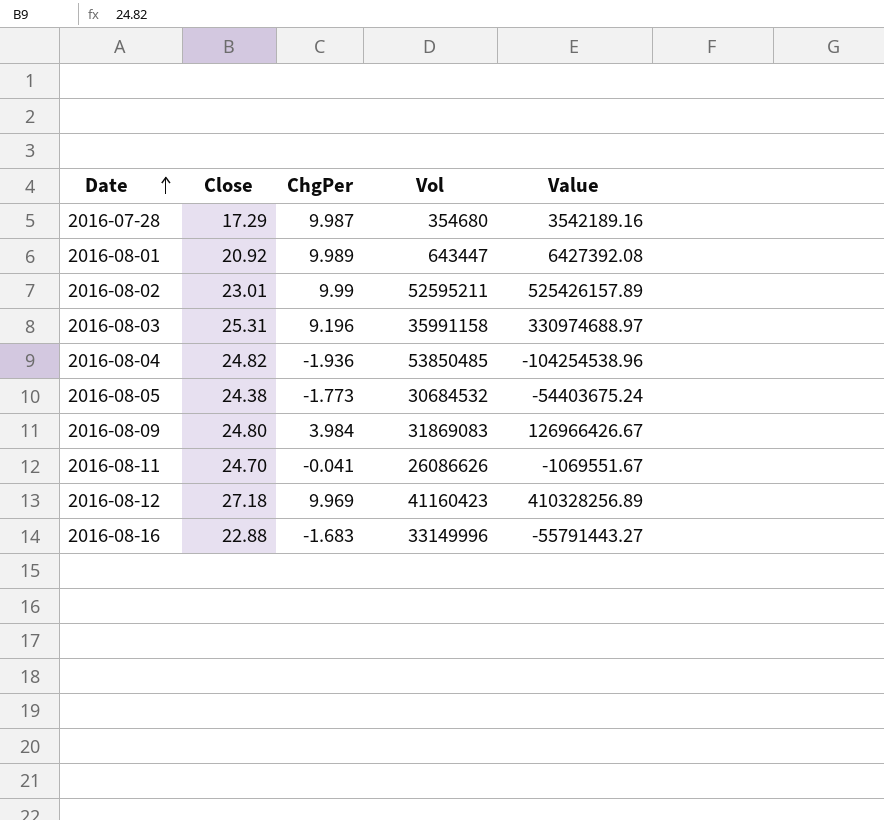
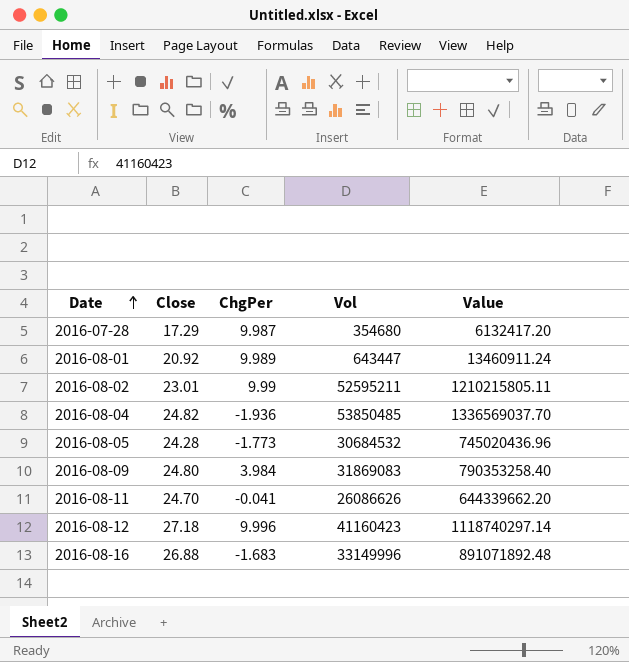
column Value | formula: [ChgPer] * [Vol] -> [Close] * [Vol]
row 2016-08-03: 25.31 | 9.196 | 35991158 | 330974688.97 -> none
2016-08-05 | Close: 24.38 -> 24.28
2016-08-12 | ChgPer: 9.969 -> 9.996
2016-08-16 | Close: 22.88 -> 26.88

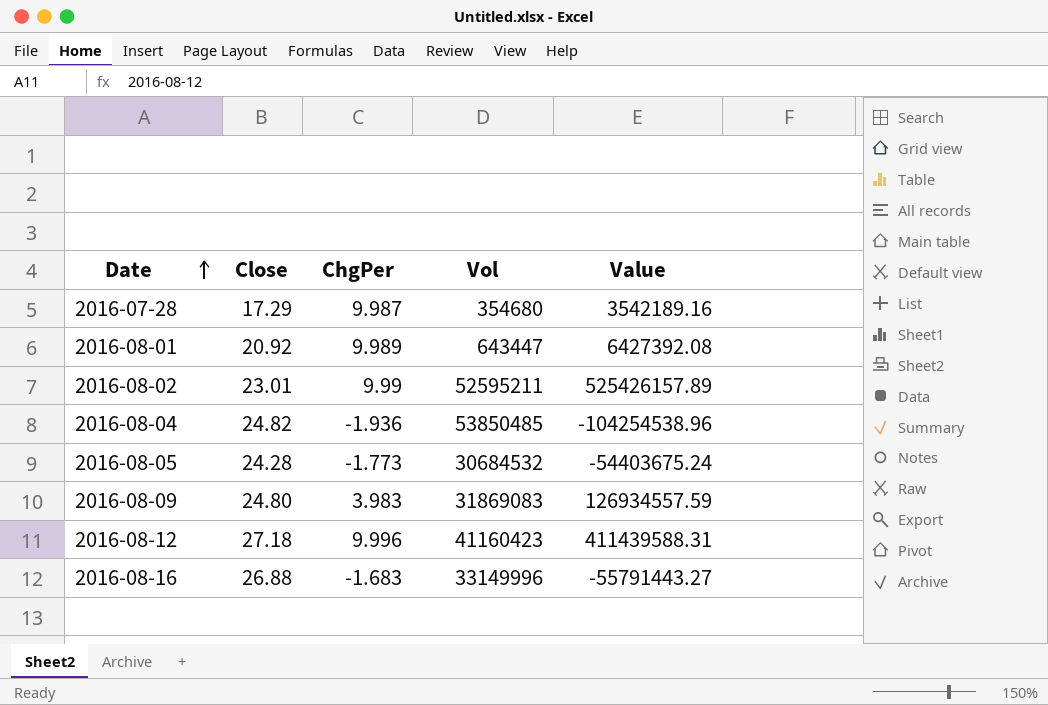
column Value | formula: [Close] * [Vol] -> [ChgPer] * [Vol]
row 2016-08-11: 24.70 | -0.041 | 26086626 | 644339662.20 -> none
2016-08-09 | ChgPer: 3.984 -> 3.983

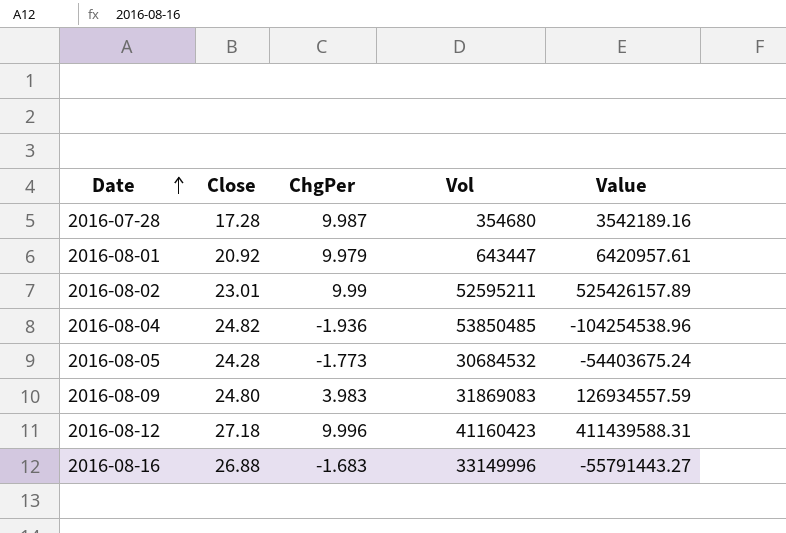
2016-07-28 | Close: 17.29 -> 17.28
2016-08-01 | ChgPer: 9.989 -> 9.979
2016-08-01 | Value: 6427392.08 -> 6420957.61

